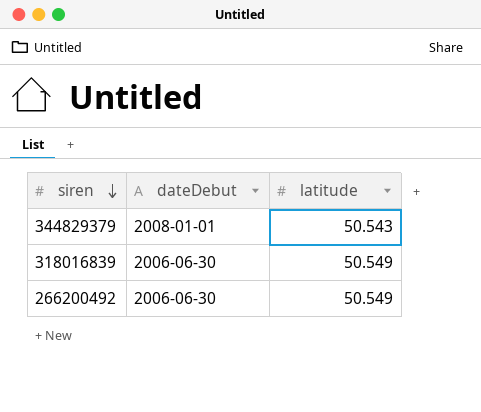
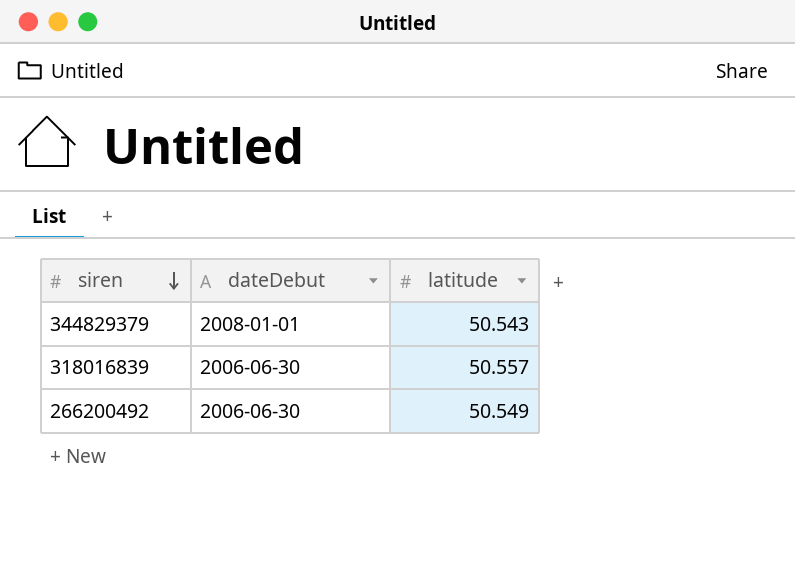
318016839 | latitude: 50.549 -> 50.557

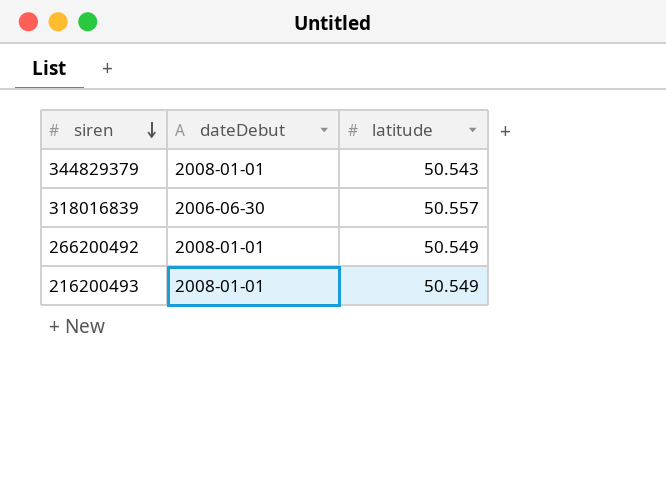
266200492 | dateDebut: 2006-06-30 -> 2008-01-01
row 216200493: none -> 2008-01-01 | 50.549

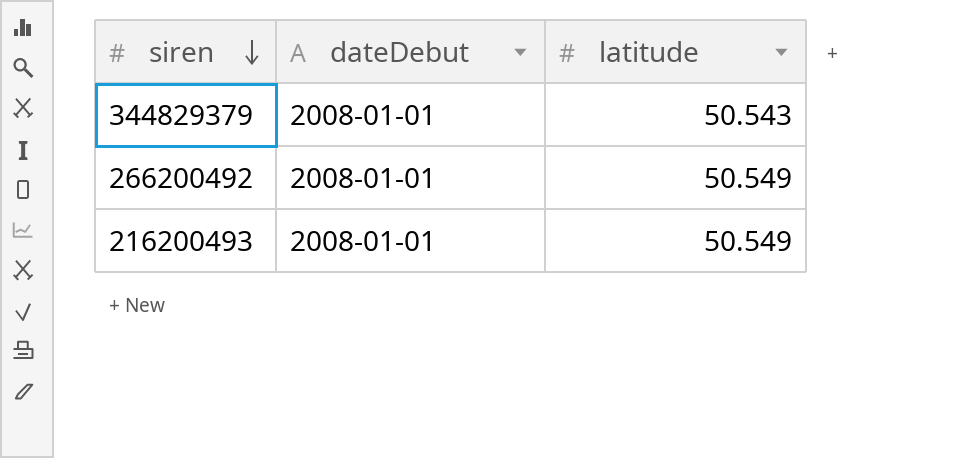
row 318016839: 2006-06-30 | 50.557 -> none

